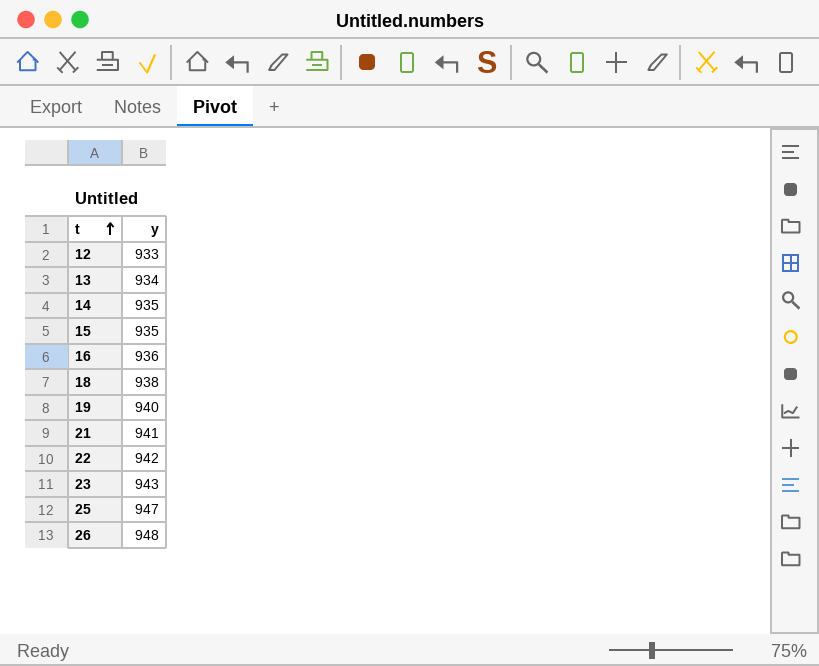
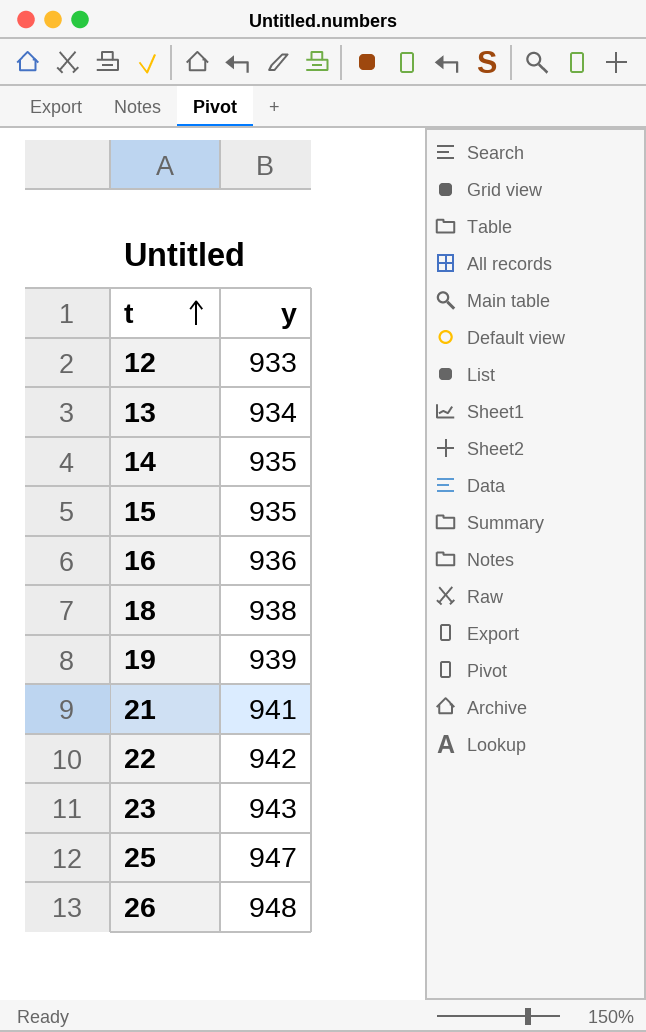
19 | y: 940 -> 939

